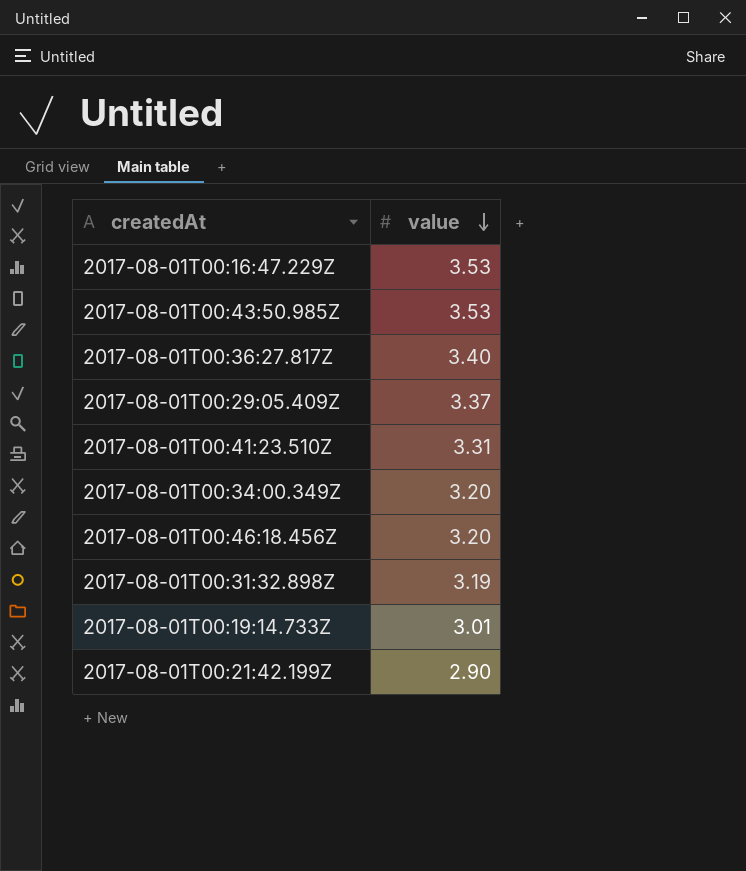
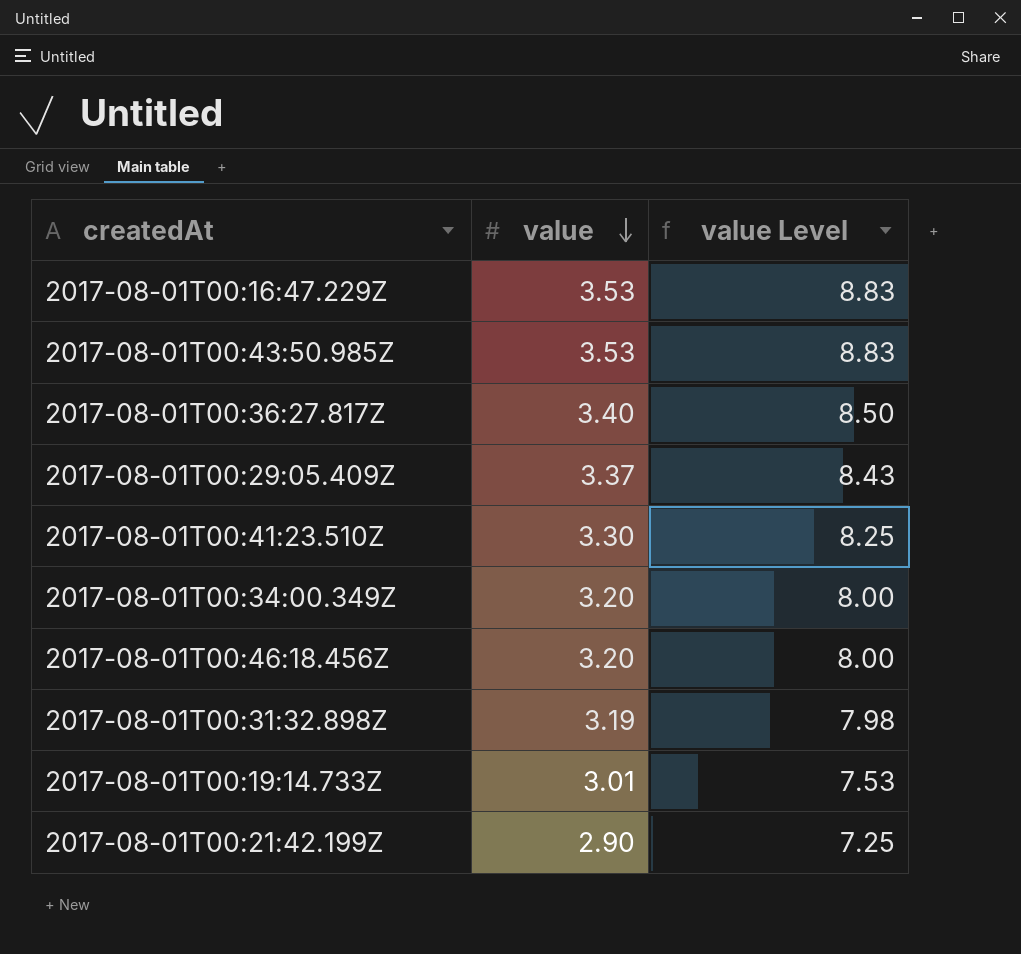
column value Level | formula: none -> [value] * 2.5
2017-08-01T00:41:23.510Z | value: 3.31 -> 3.30

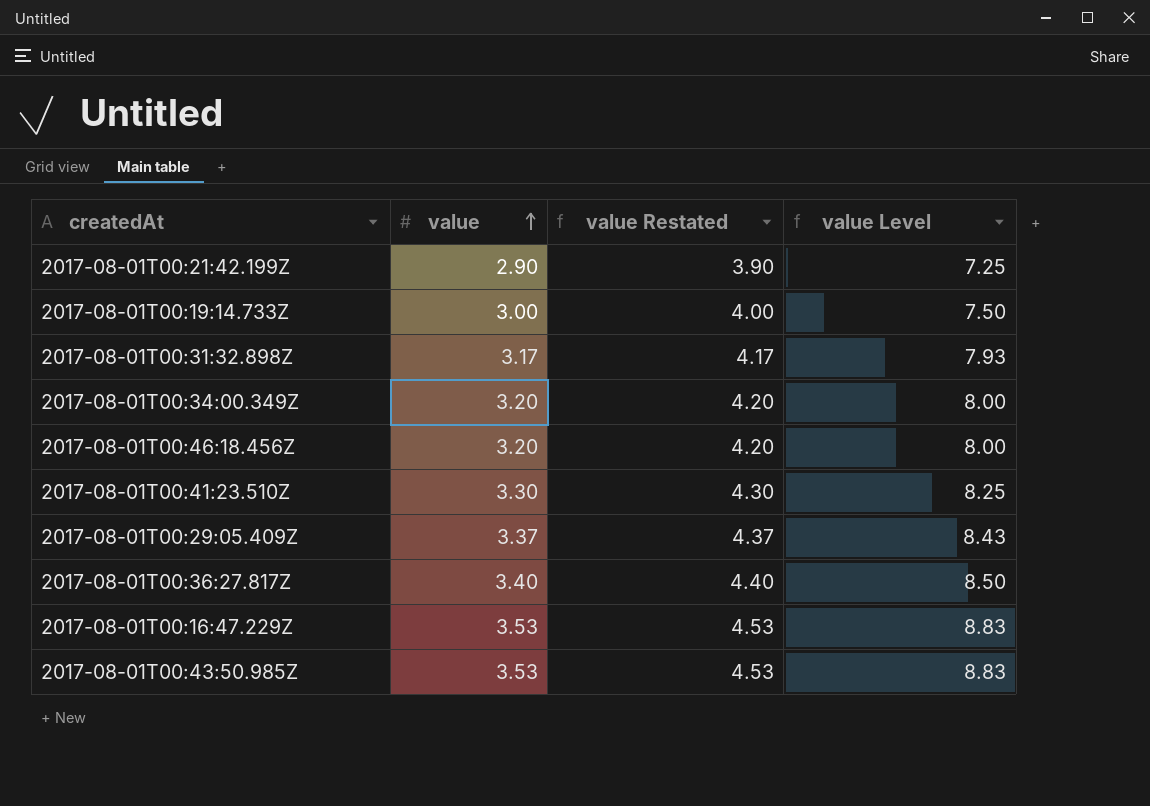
row order: value descending -> value ascending
column value Restated | formula: none -> [value] + 1
2017-08-01T00:19:14.733Z | value: 3.01 -> 3.00
2017-08-01T00:19:14.733Z | value Level: 7.53 -> 7.50
2017-08-01T00:31:32.898Z | value: 3.19 -> 3.17
2017-08-01T00:31:32.898Z | value Level: 7.98 -> 7.93

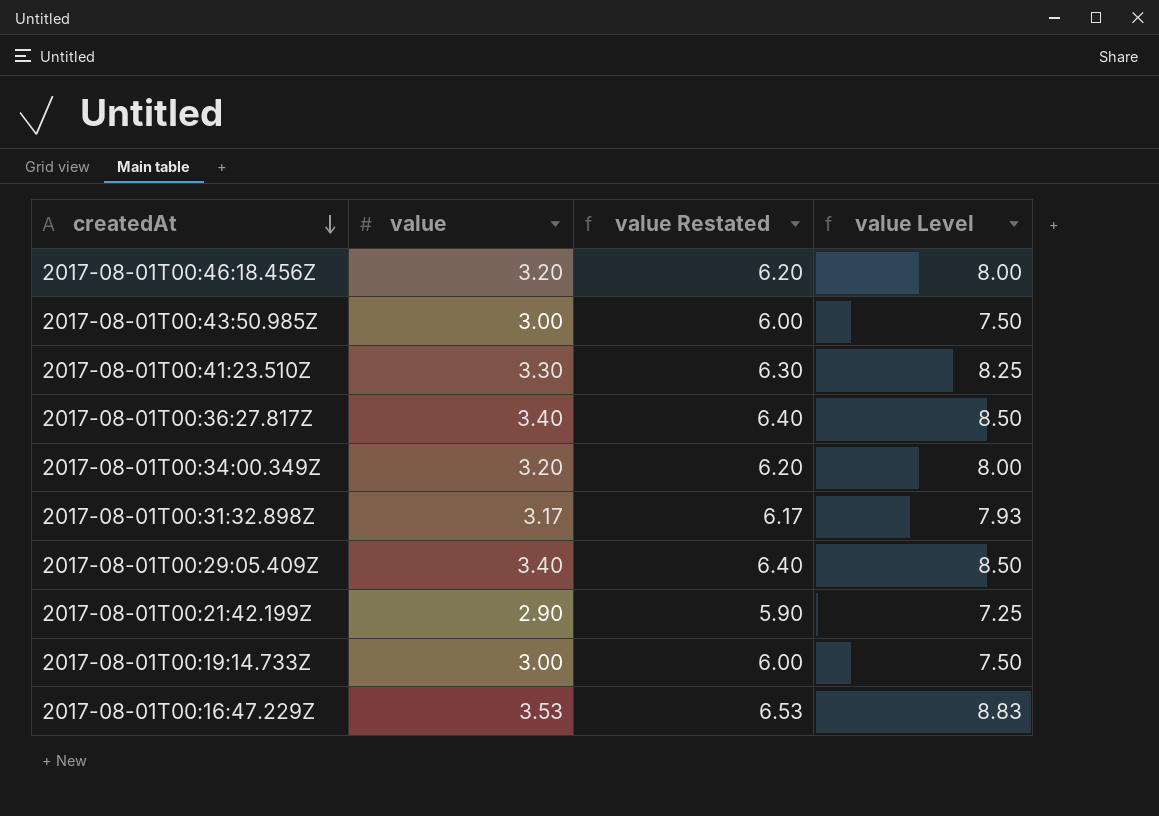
row order: value ascending -> createdAt descending
column value Restated | formula: [value] + 1 -> [value] + 3
2017-08-01T00:43:50.985Z | value: 3.53 -> 3.00
2017-08-01T00:43:50.985Z | value Level: 8.83 -> 7.50
2017-08-01T00:29:05.409Z | value: 3.37 -> 3.40
2017-08-01T00:29:05.409Z | value Level: 8.43 -> 8.50

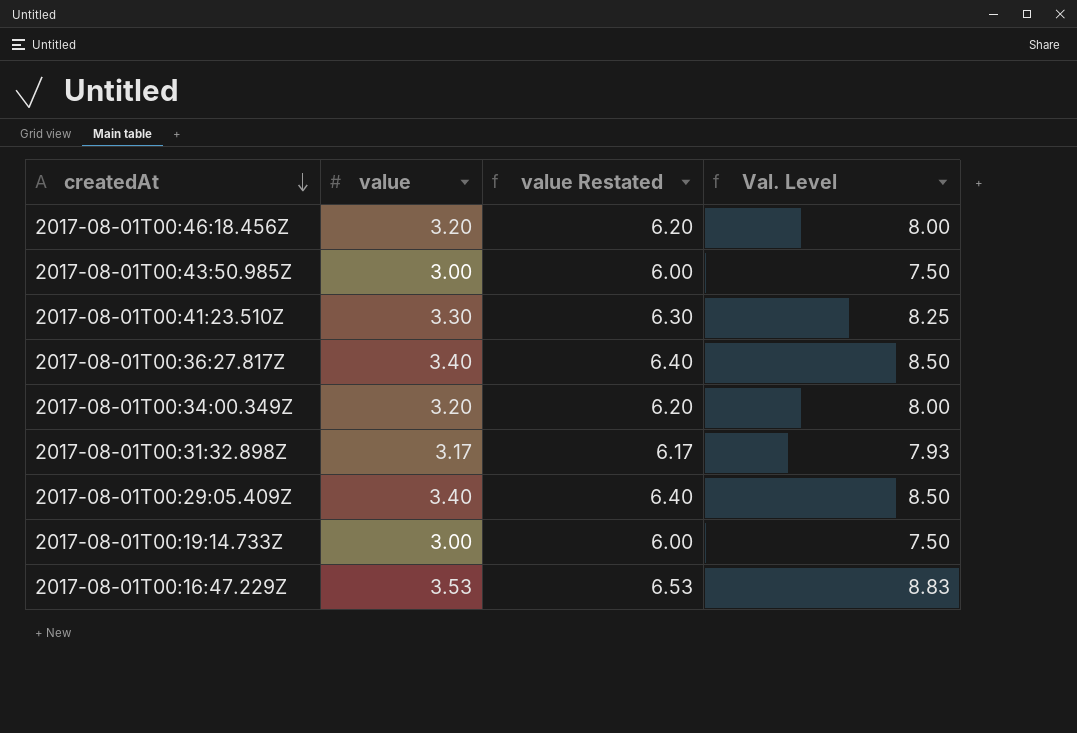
column name: value Level -> Val. Level
row 2017-08-01T00:21:42.199Z: 2.90 | 5.90 | 7.25 -> none

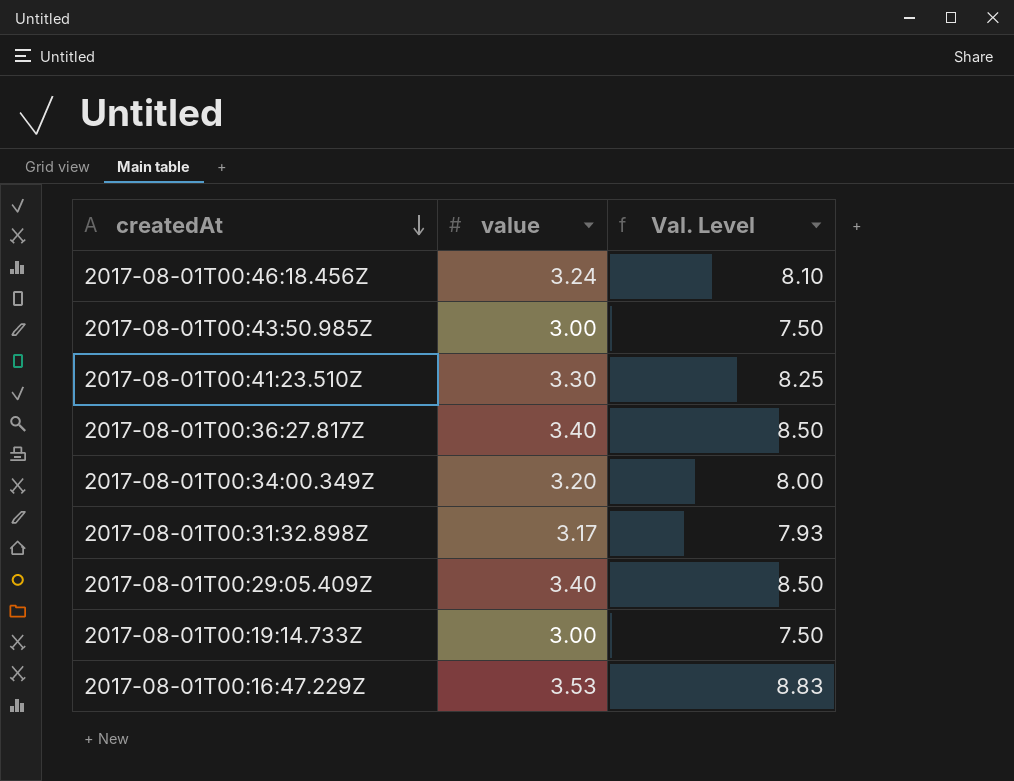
column value Restated | formula: [value] + 3 -> none
2017-08-01T00:46:18.456Z | value: 3.20 -> 3.24
2017-08-01T00:46:18.456Z | Val. Level: 8.00 -> 8.10

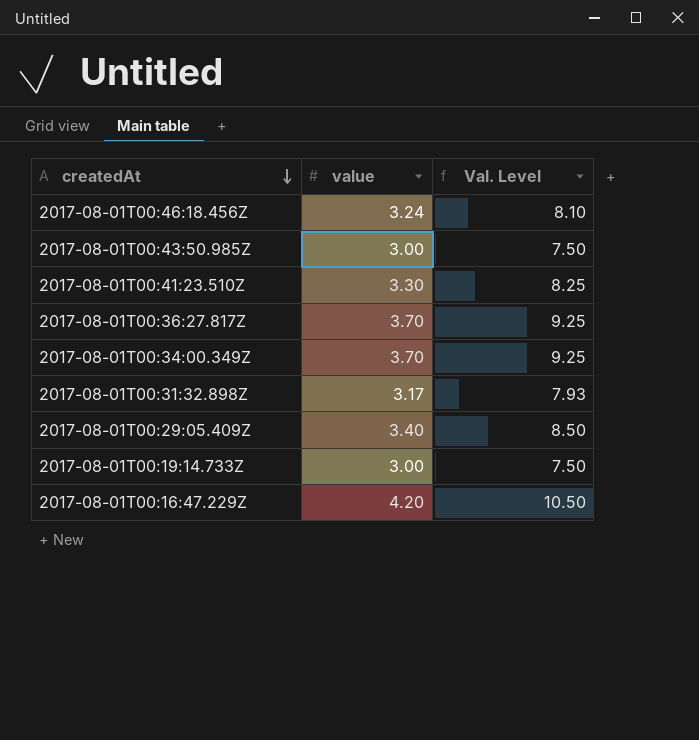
2017-08-01T00:36:27.817Z | value: 3.40 -> 3.70
2017-08-01T00:36:27.817Z | Val. Level: 8.50 -> 9.25
2017-08-01T00:34:00.349Z | value: 3.20 -> 3.70
2017-08-01T00:34:00.349Z | Val. Level: 8.00 -> 9.25
2017-08-01T00:16:47.229Z | value: 3.53 -> 4.20
2017-08-01T00:16:47.229Z | Val. Level: 8.83 -> 10.50

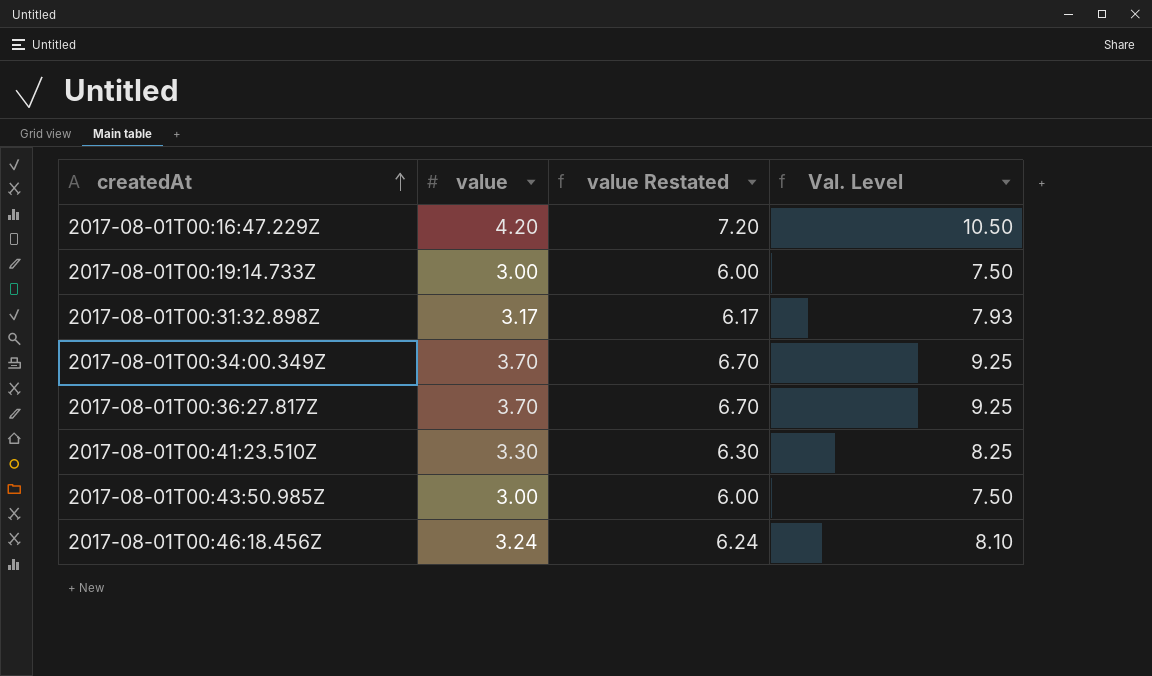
row order: createdAt descending -> createdAt ascending
column value Restated | formula: none -> [value] + 3
row 2017-08-01T00:29:05.409Z: 3.40 | 8.50 -> none

